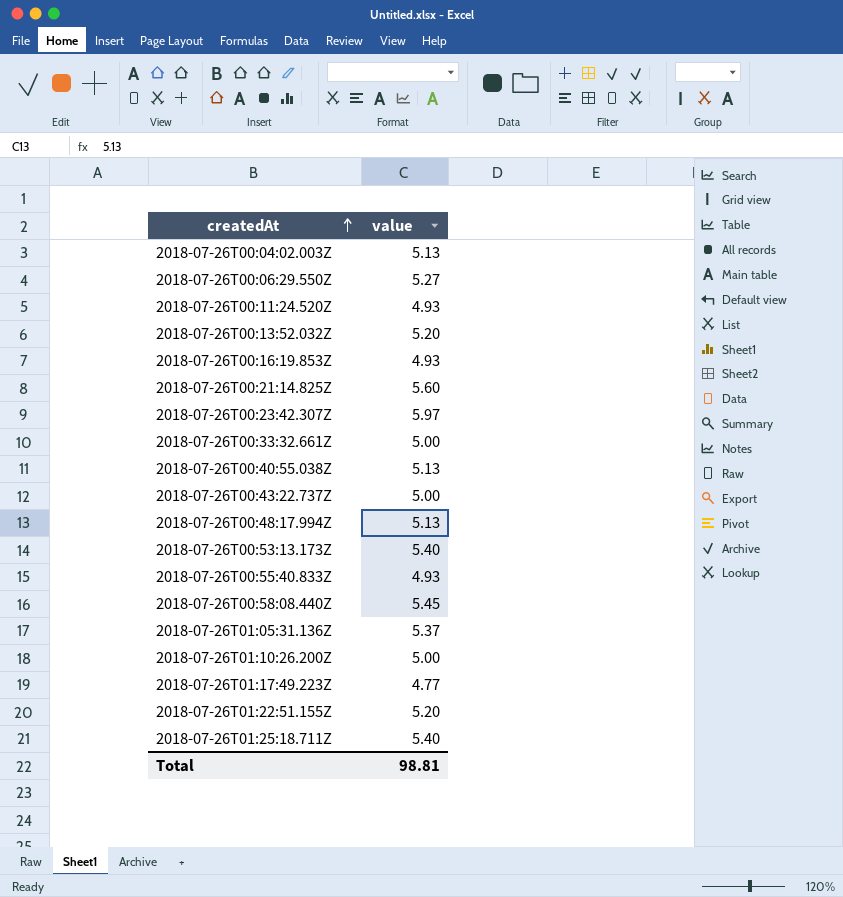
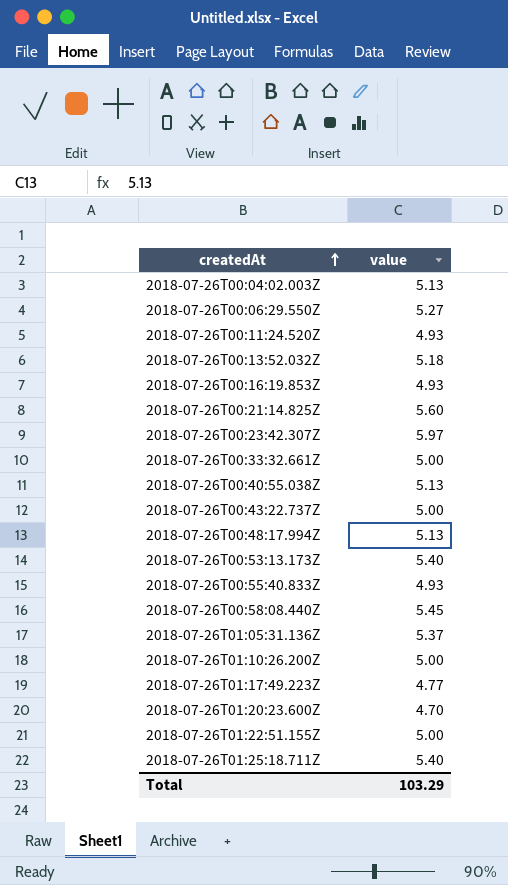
2018-07-26T00:13:52.032Z | value: 5.20 -> 5.18
row 2018-07-26T01:20:23.600Z: none -> 4.70
2018-07-26T01:22:51.155Z | value: 5.20 -> 5.00
Total | value: 98.81 -> 103.29

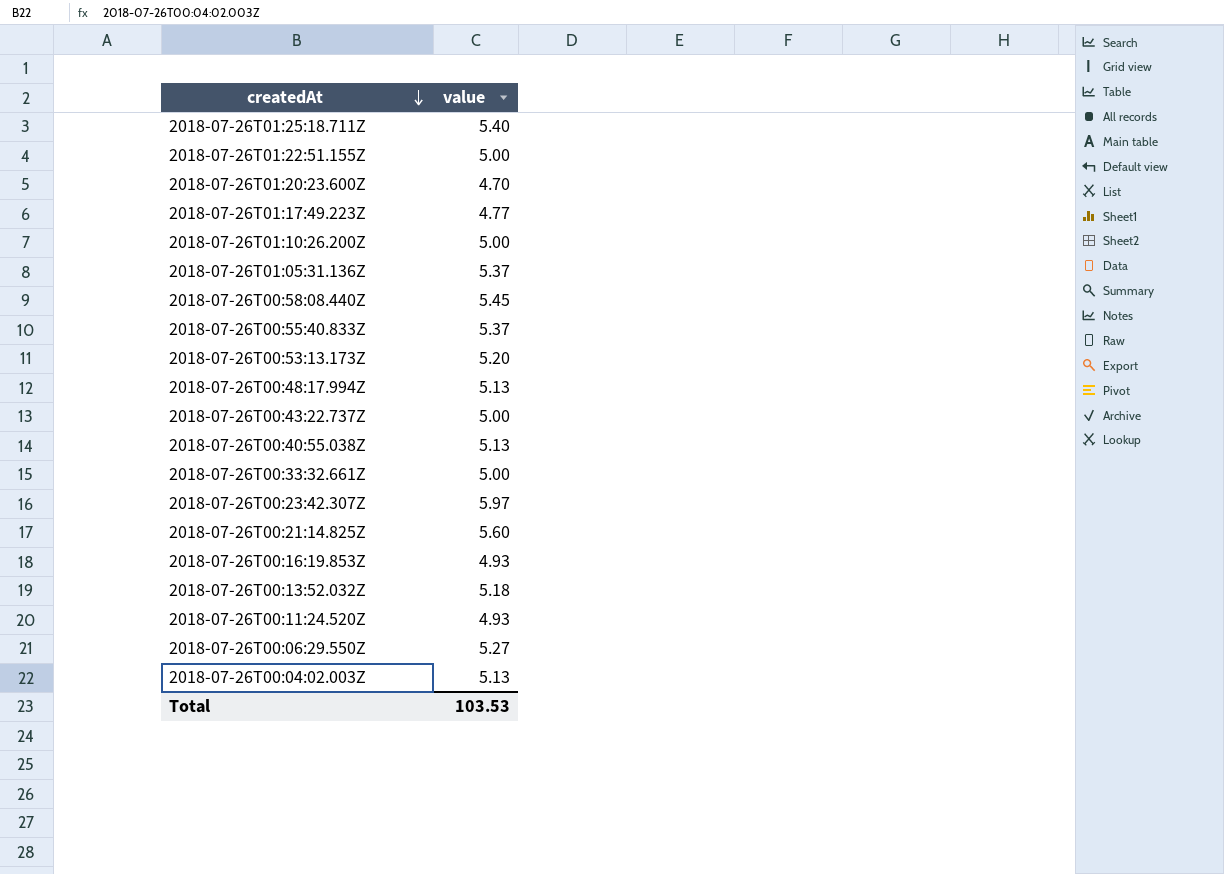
row order: createdAt ascending -> createdAt descending
2018-07-26T00:55:40.833Z | value: 4.93 -> 5.37
2018-07-26T00:53:13.173Z | value: 5.40 -> 5.20
Total | value: 103.29 -> 103.53

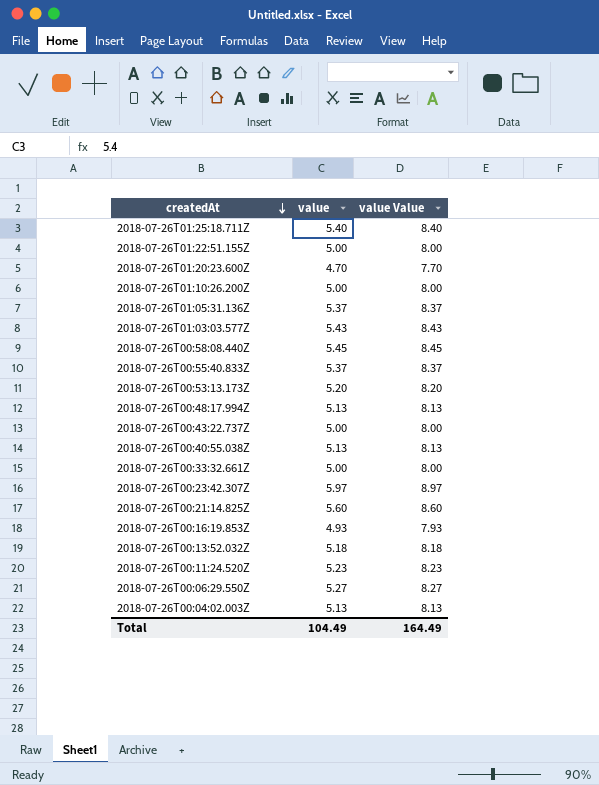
column value Value | formula: none -> [value] + 3
row 2018-07-26T01:17:49.223Z: 4.77 -> none
row 2018-07-26T01:03:03.577Z: none -> 5.43 | 8.43
2018-07-26T00:11:24.520Z | value: 4.93 -> 5.23
Total | value: 103.53 -> 104.49

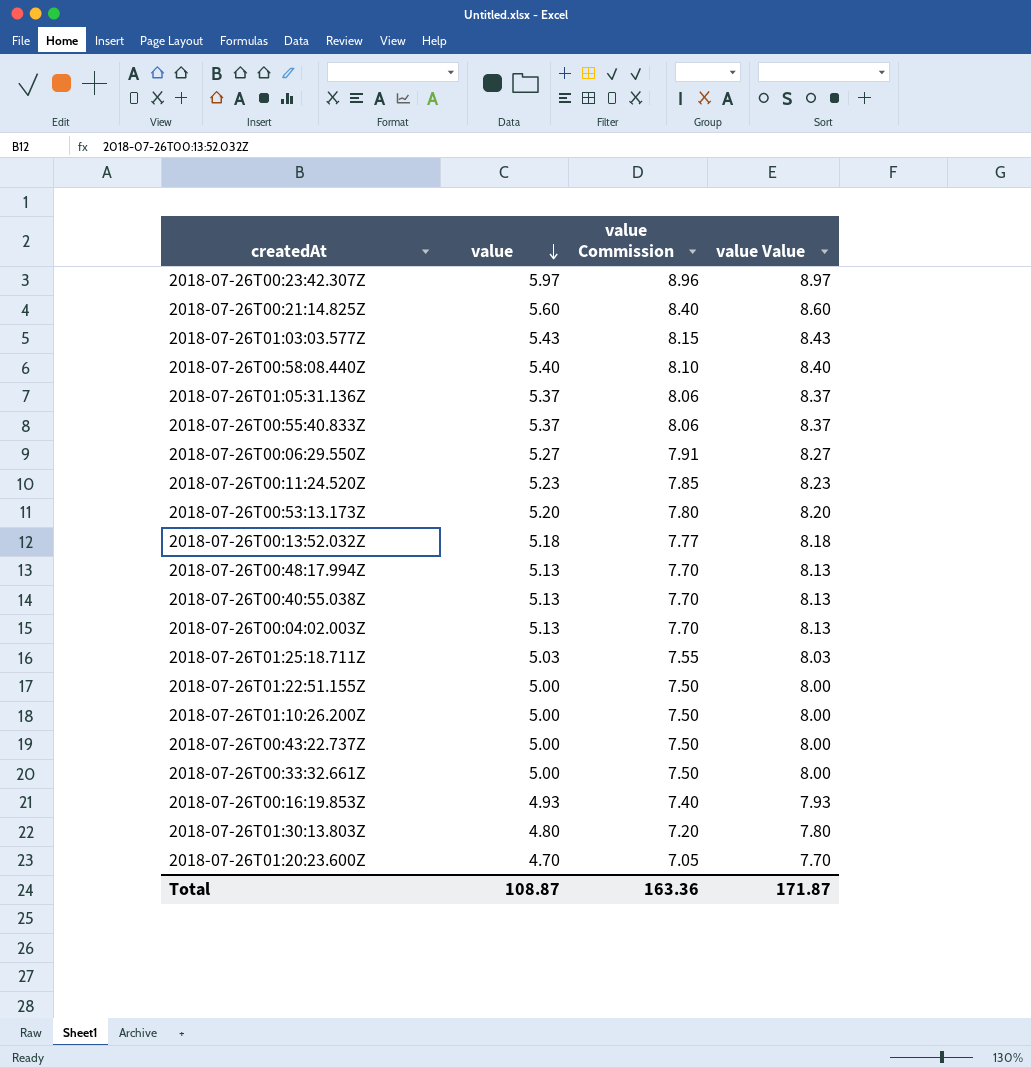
row order: createdAt descending -> value descending
column value Commission | formula: none -> [value] * 1.5
2018-07-26T00:58:08.440Z | value: 5.45 -> 5.40
2018-07-26T00:58:08.440Z | value Value: 8.45 -> 8.40
2018-07-26T01:25:18.711Z | value: 5.40 -> 5.03
2018-07-26T01:25:18.711Z | value Value: 8.40 -> 8.03
row 2018-07-26T01:30:13.803Z: none -> 4.80 | 7.20 | 7.80
Total | value: 104.49 -> 108.87
Total | value Value: 164.49 -> 171.87

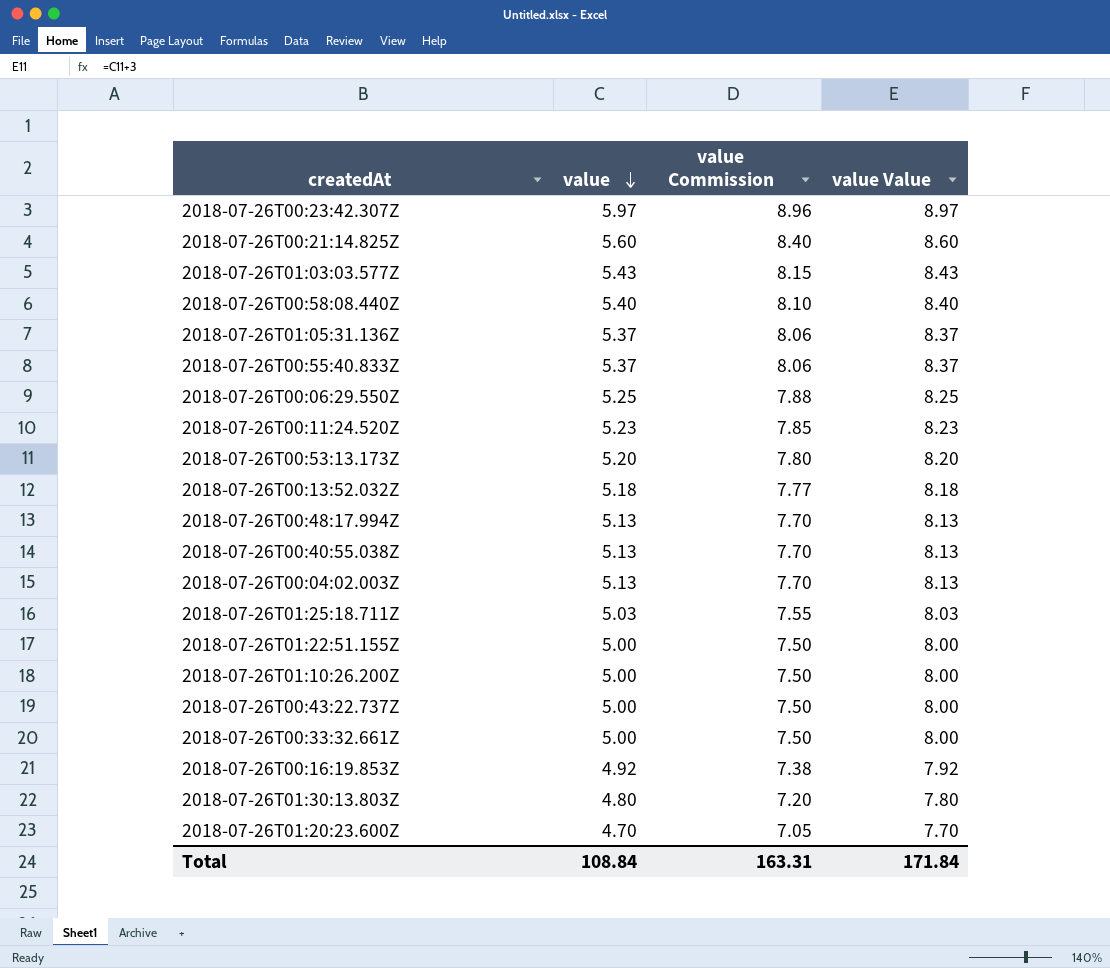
2018-07-26T00:06:29.550Z | value: 5.27 -> 5.25
2018-07-26T00:06:29.550Z | value Commission: 7.91 -> 7.88
2018-07-26T00:06:29.550Z | value Value: 8.27 -> 8.25
2018-07-26T00:16:19.853Z | value: 4.93 -> 4.92
2018-07-26T00:16:19.853Z | value Commission: 7.40 -> 7.38
2018-07-26T00:16:19.853Z | value Value: 7.93 -> 7.92
Total | value: 108.87 -> 108.84
Total | value Commission: 163.36 -> 163.31
Total | value Value: 171.87 -> 171.84

